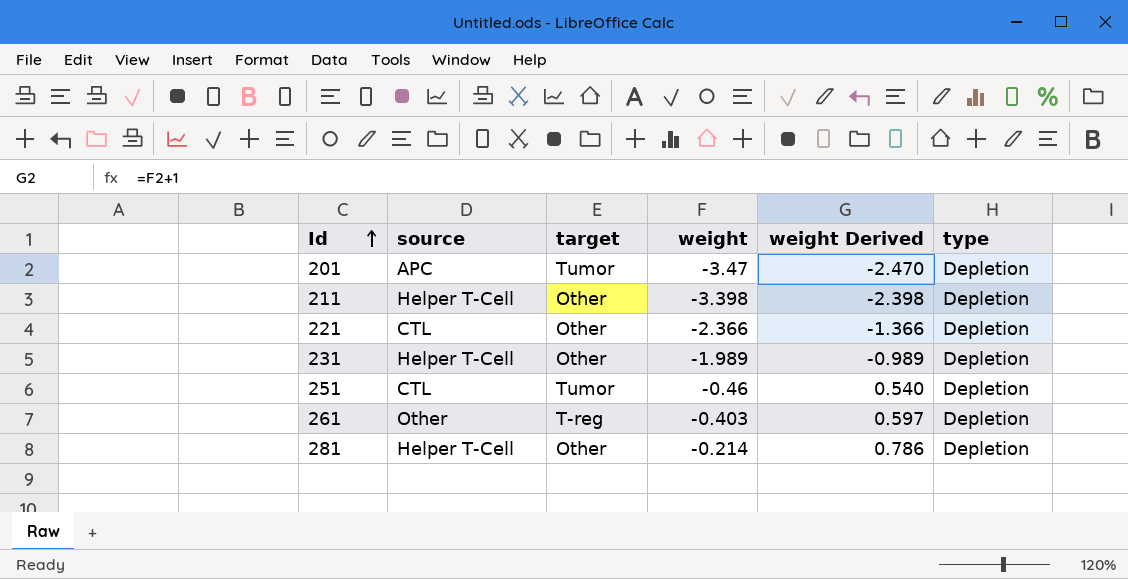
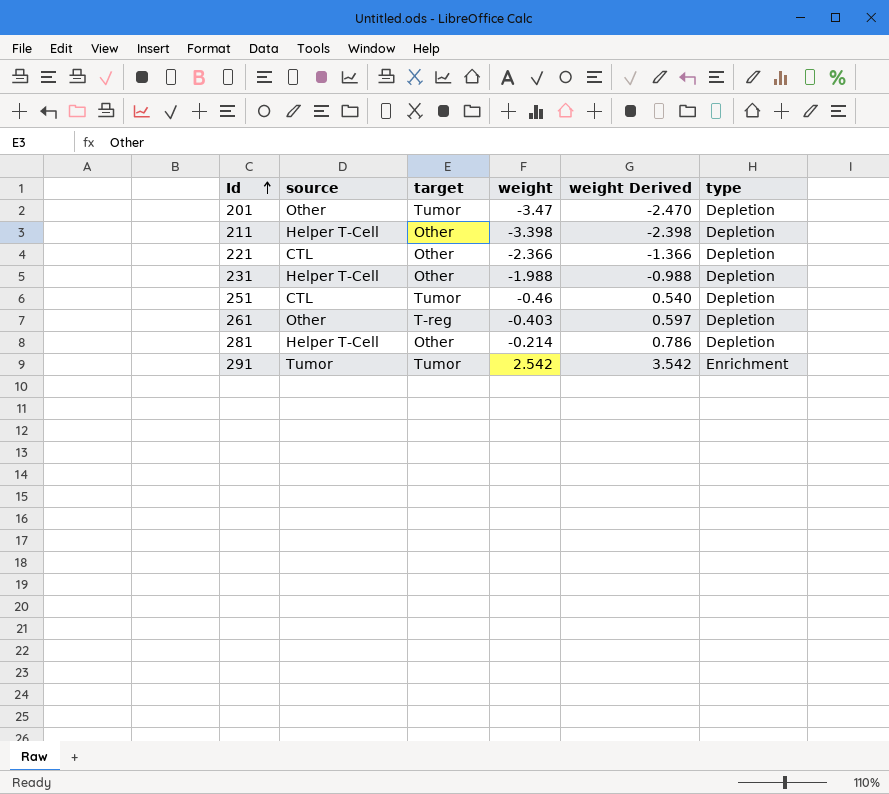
201 | source: APC -> Other
231 | weight: -1.989 -> -1.988
231 | weight Derived: -0.989 -> -0.988
row 291: none -> Tumor | Tumor | 2.542 | 3.542 | Enrichment

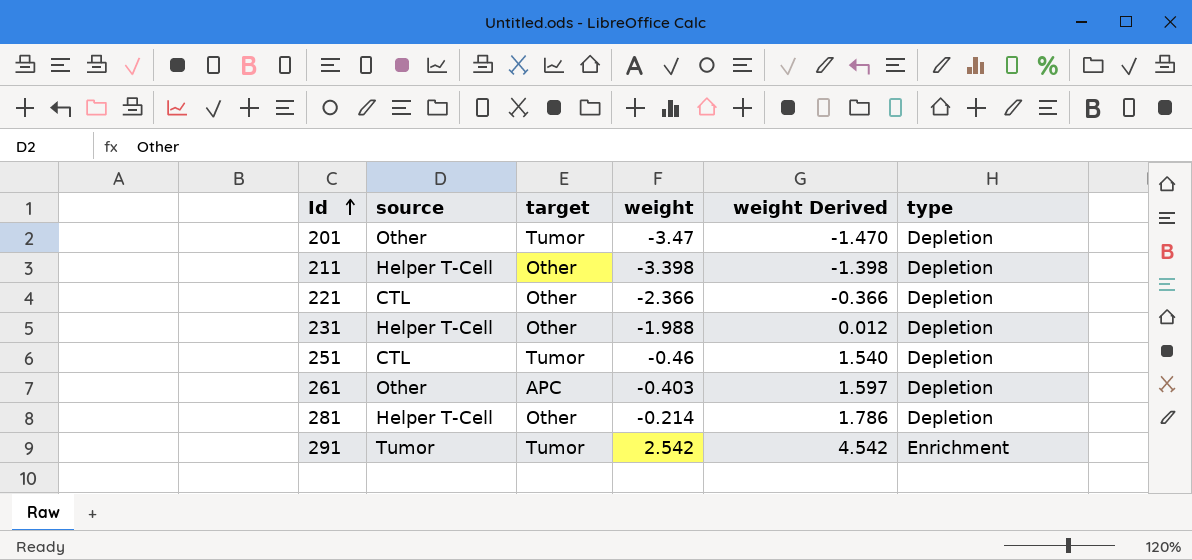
column weight Derived | formula: [weight] + 1 -> [weight] + 2
261 | target: T-reg -> APC

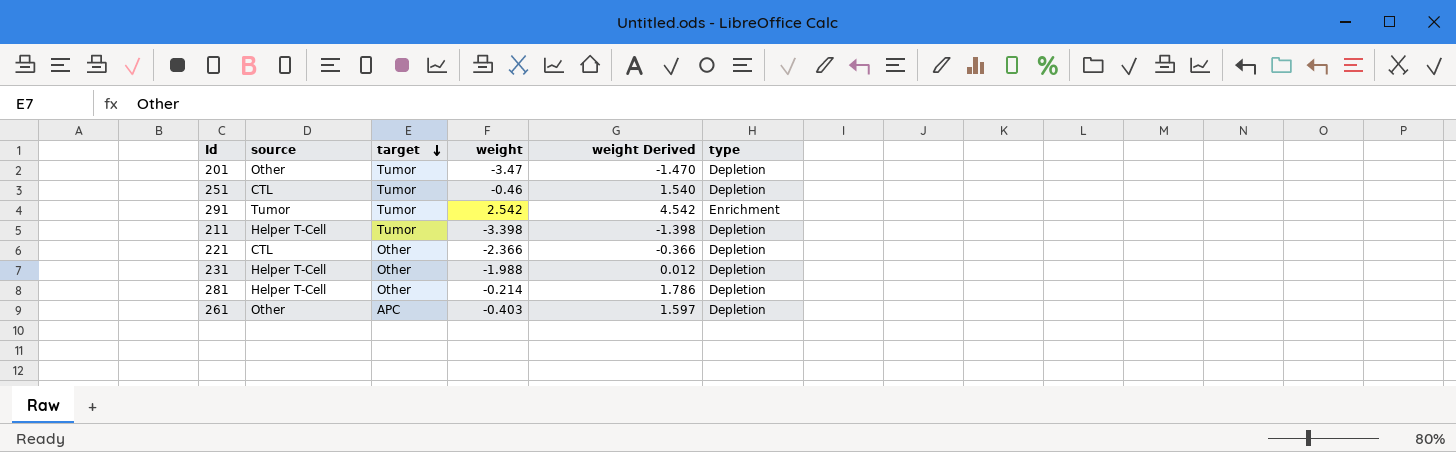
row order: Id ascending -> target descending
211 | target: Other -> Tumor

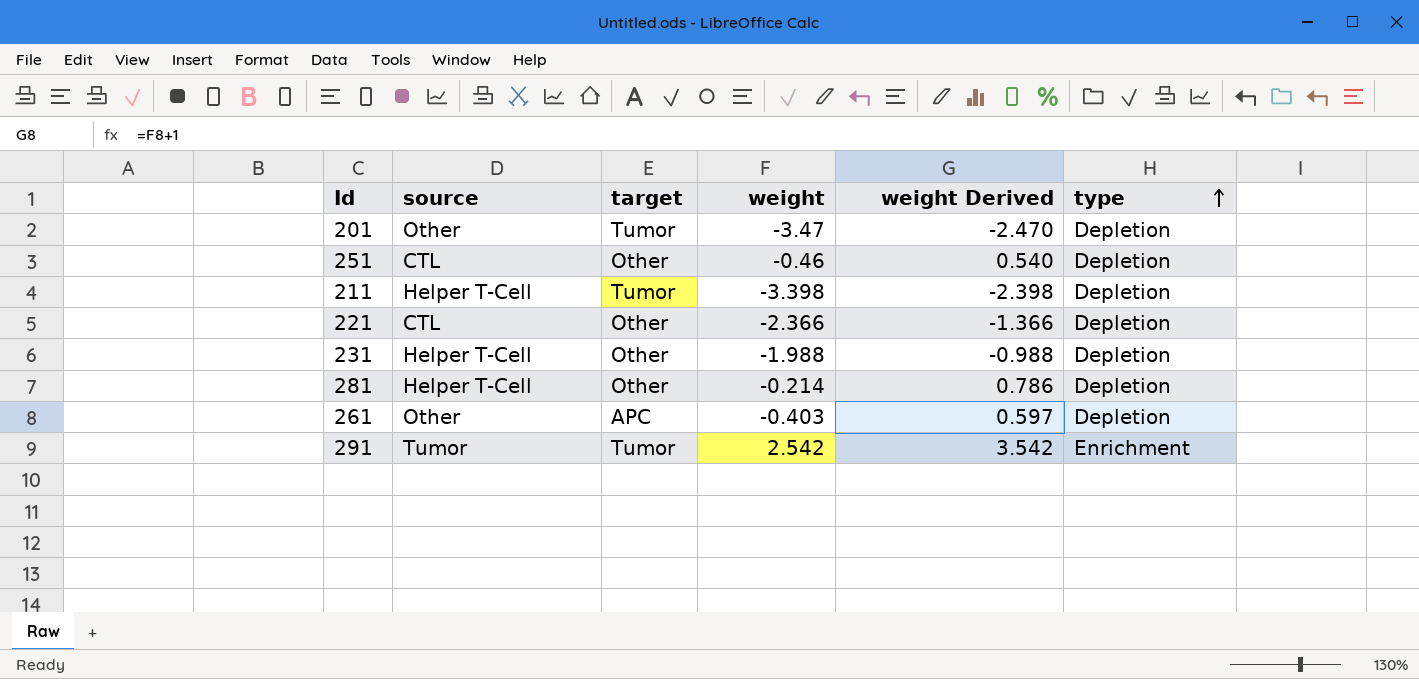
row order: target descending -> type ascending
column weight Derived | formula: [weight] + 2 -> [weight] + 1
251 | target: Tumor -> Other

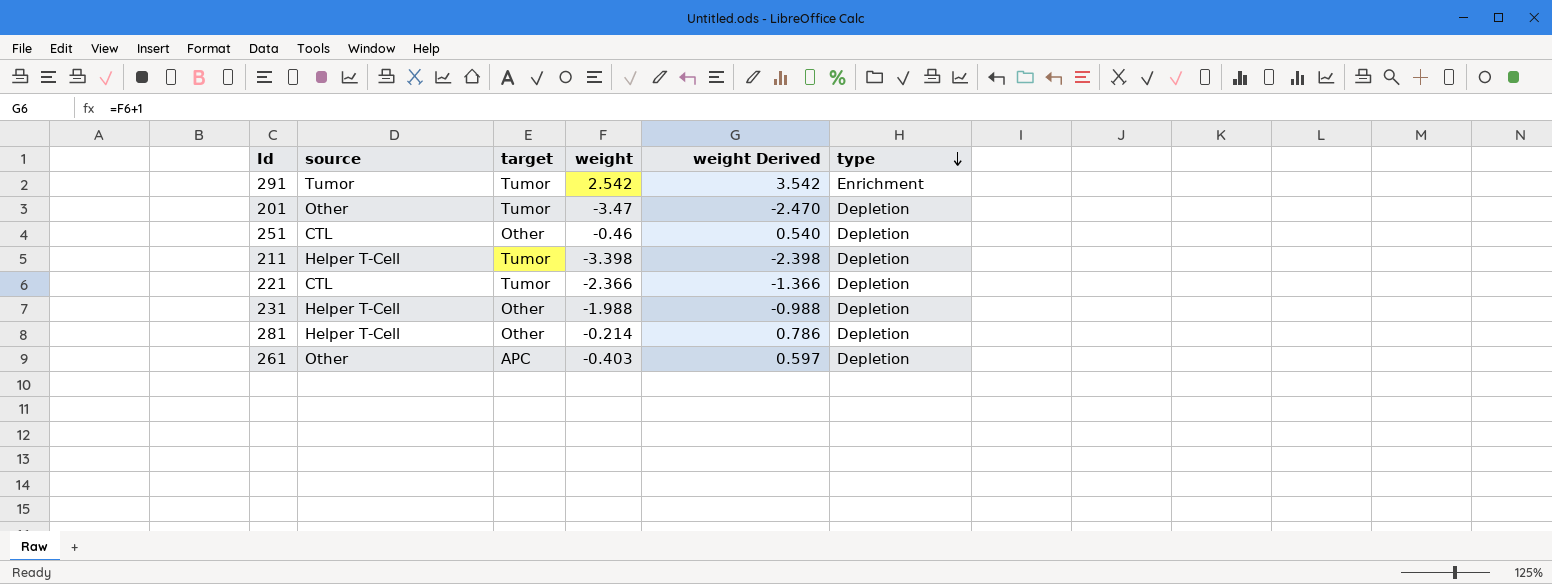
row order: type ascending -> type descending
221 | target: Other -> Tumor

